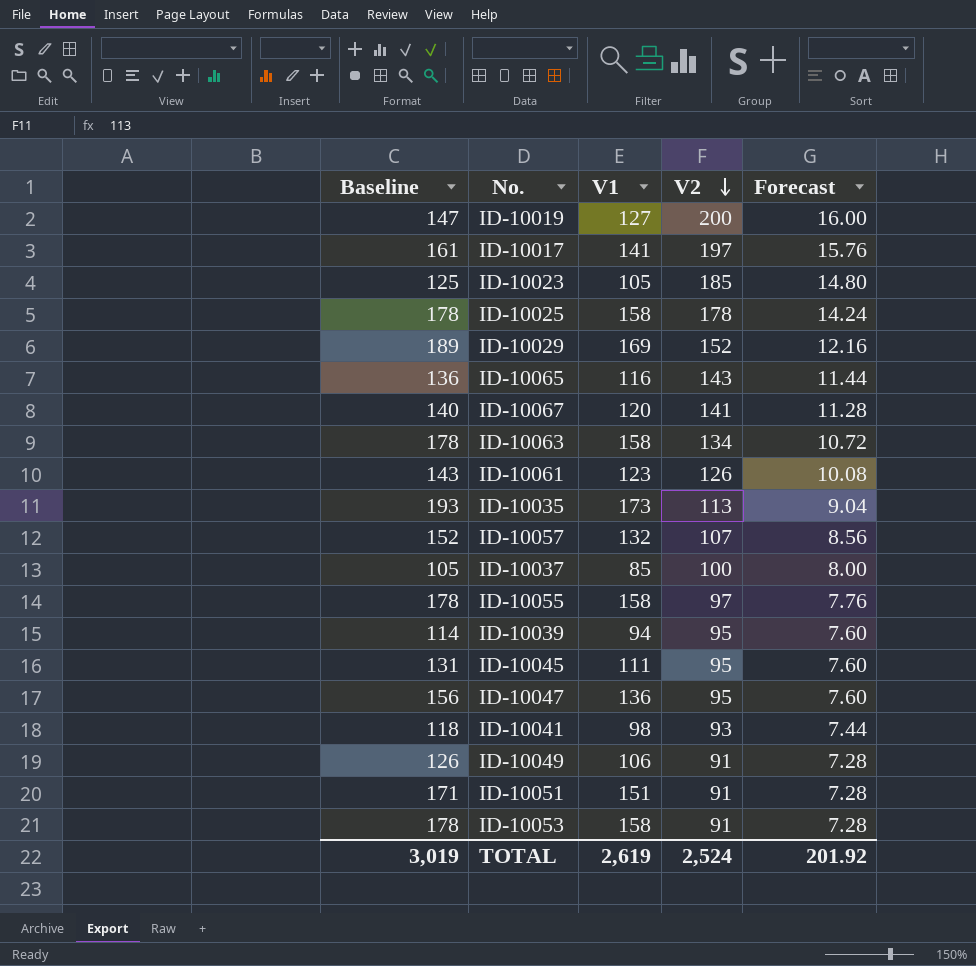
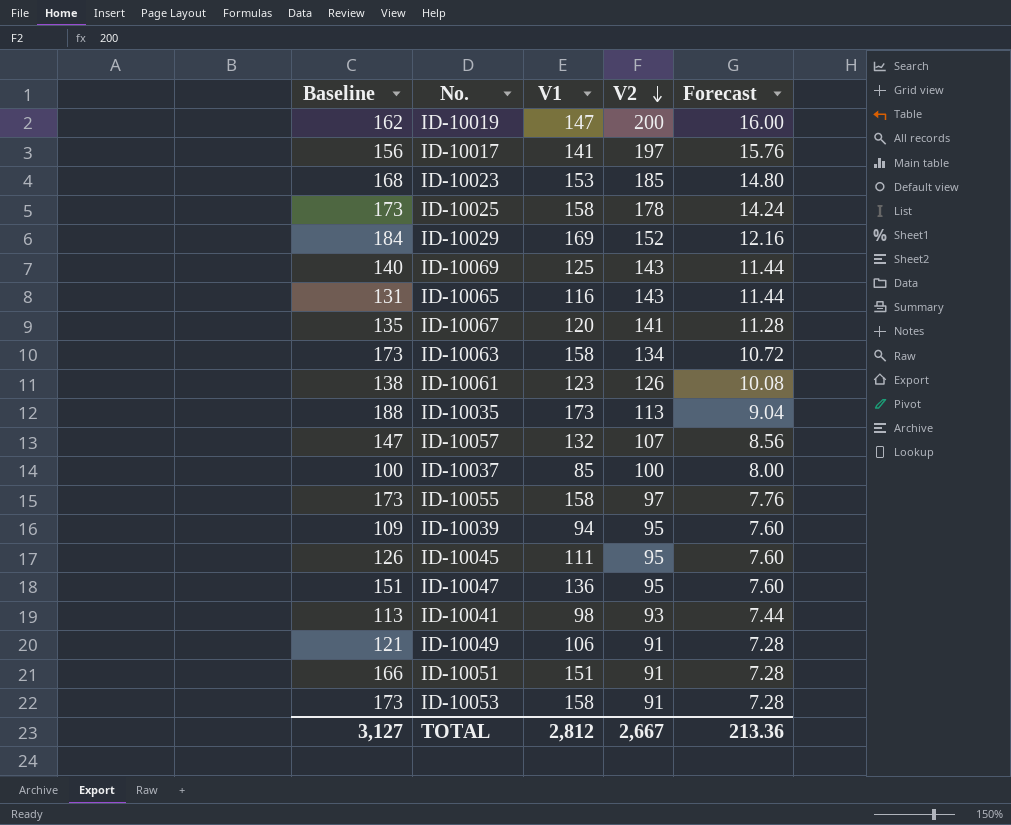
column Baseline | formula: [V1] + 20 -> [V1] + 15
ID-10019 | V1: 127 -> 147
ID-10023 | V1: 105 -> 153
row ID-10069: none -> 140 | 125 | 143 | 11.44
TOTAL | Baseline: 3,019 -> 3,127
TOTAL | V1: 2,619 -> 2,812
TOTAL | V2: 2,524 -> 2,667
TOTAL | Forecast: 201.92 -> 213.36

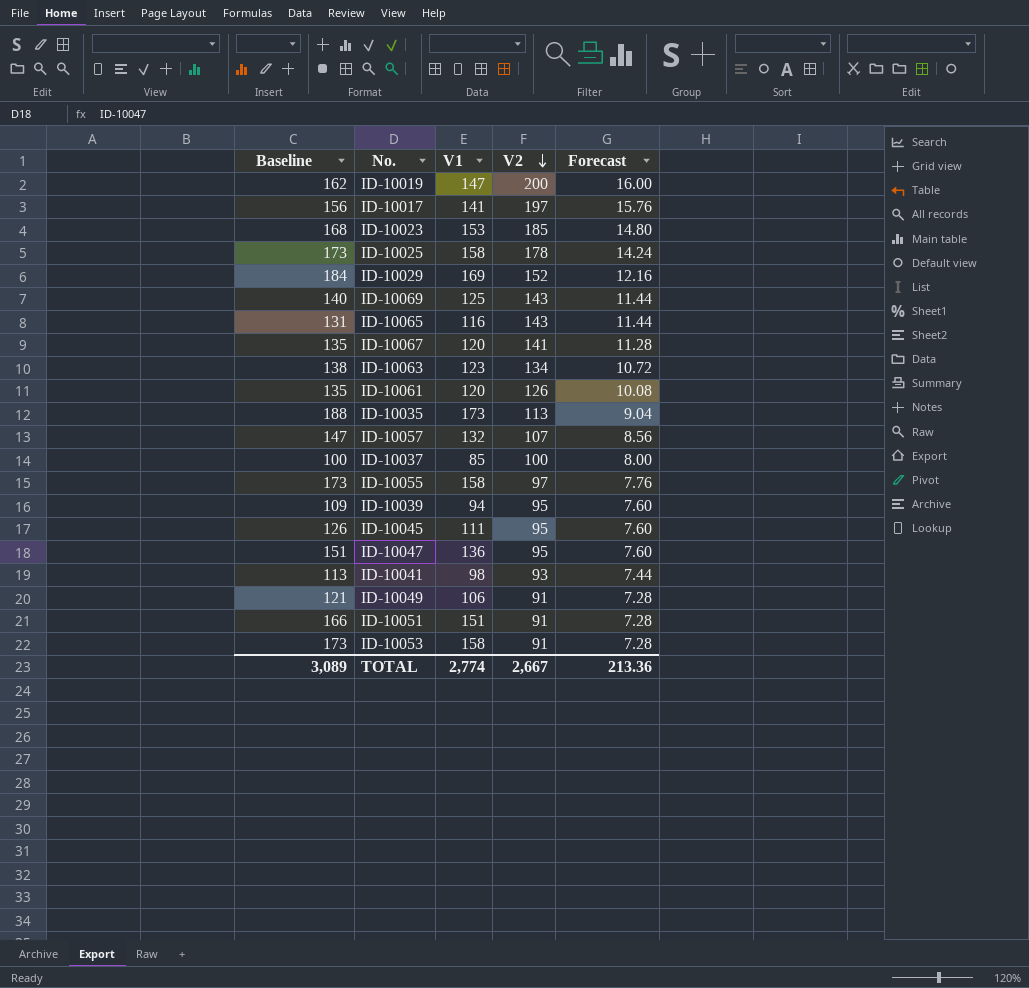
ID-10063 | Baseline: 173 -> 138
ID-10063 | V1: 158 -> 123
ID-10061 | Baseline: 138 -> 135
ID-10061 | V1: 123 -> 120
TOTAL | Baseline: 3,127 -> 3,089
TOTAL | V1: 2,812 -> 2,774

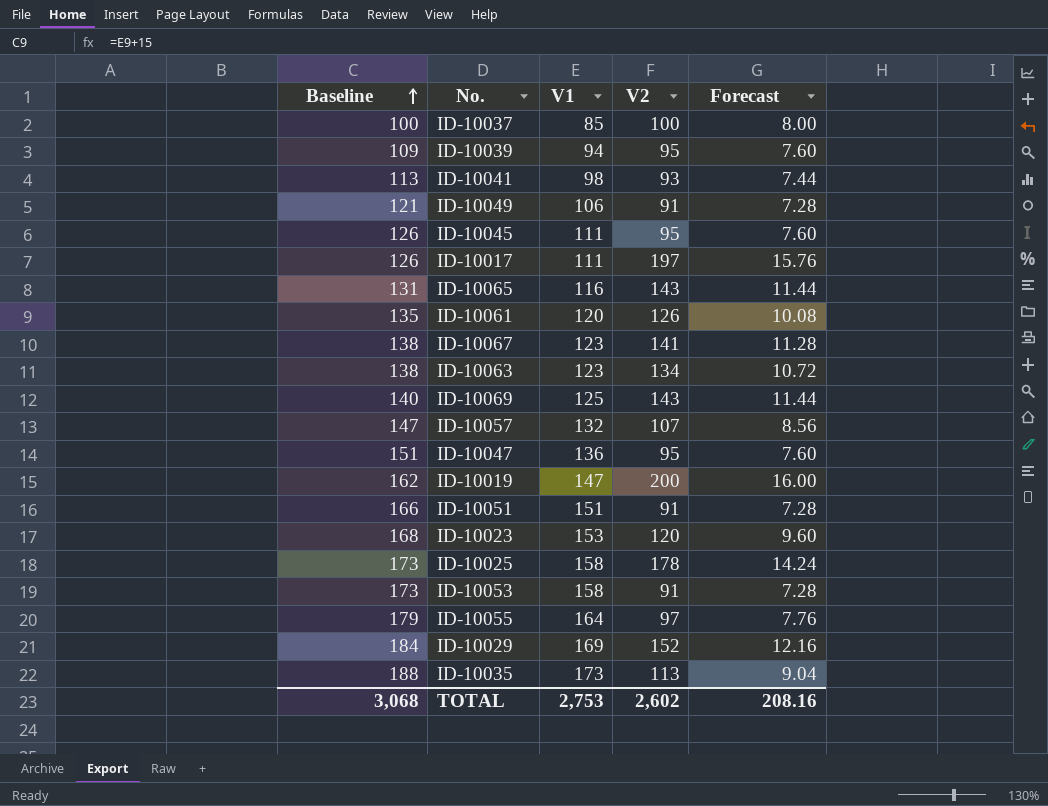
row order: V2 descending -> Baseline ascending
ID-10017 | Baseline: 156 -> 126
ID-10017 | V1: 141 -> 111
ID-10067 | Baseline: 135 -> 138
ID-10067 | V1: 120 -> 123
ID-10023 | V2: 185 -> 120
ID-10023 | Forecast: 14.80 -> 9.60
ID-10055 | Baseline: 173 -> 179
ID-10055 | V1: 158 -> 164
TOTAL | Baseline: 3,089 -> 3,068
TOTAL | V1: 2,774 -> 2,753
TOTAL | V2: 2,667 -> 2,602
TOTAL | Forecast: 213.36 -> 208.16

